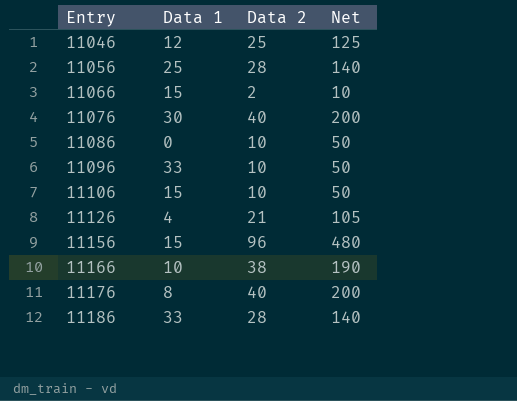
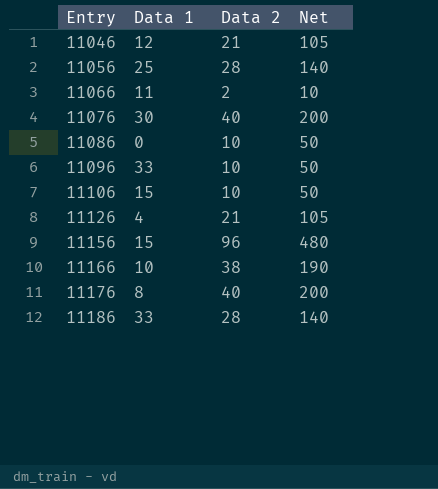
11046 | Data 2: 25 -> 21
11046 | Net: 125 -> 105
11066 | Data 1: 15 -> 11

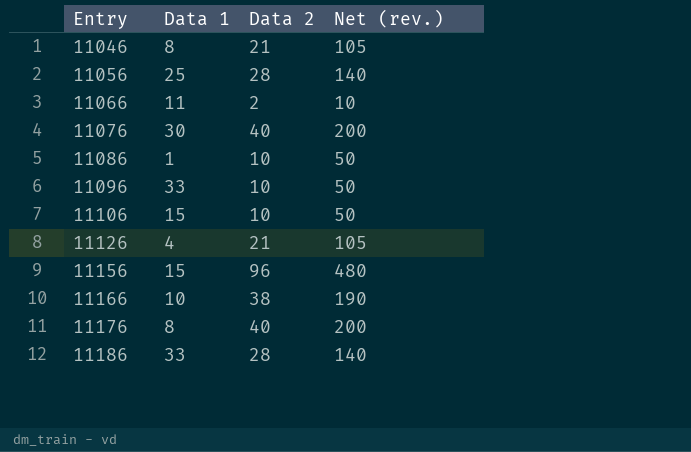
column name: Net -> Net (rev.)
11046 | Data 1: 12 -> 8
11086 | Data 1: 0 -> 1

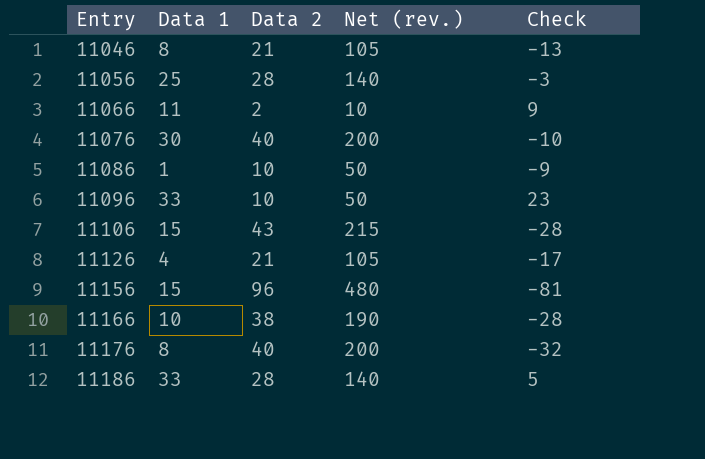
column Check | formula: none -> [Data 1] - [Data 2]
11106 | Data 2: 10 -> 43
11106 | Net (rev.): 50 -> 215

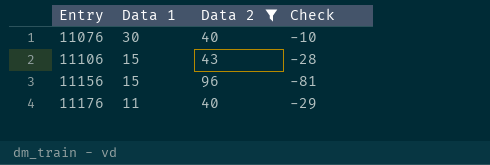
filter: none -> Data 2 >= 40
column Net (rev.) | formula: [Data 2] * 5 -> none
11176 | Data 1: 8 -> 11
11176 | Check: -32 -> -29

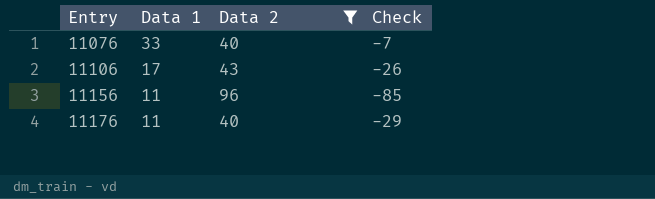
11076 | Data 1: 30 -> 33
11076 | Check: -10 -> -7
11106 | Data 1: 15 -> 17
11106 | Check: -28 -> -26
11156 | Data 1: 15 -> 11
11156 | Check: -81 -> -85

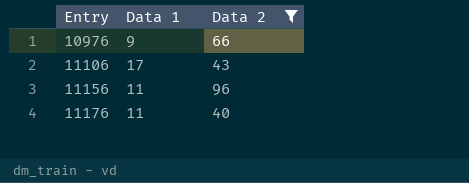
column Check | formula: [Data 1] - [Data 2] -> none
row 11076: 33 | 40 | -7 -> none
row 10976: none -> 9 | 66

